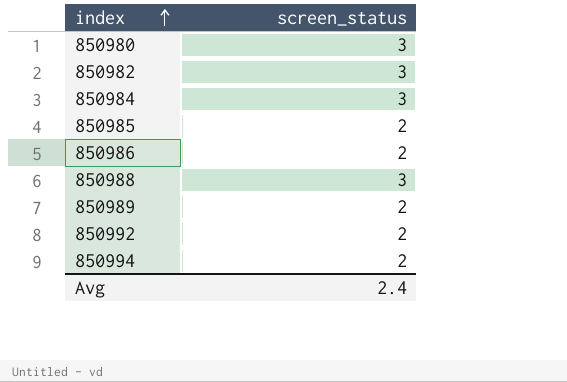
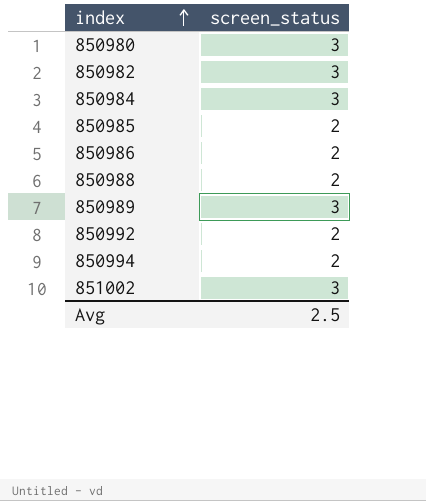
850988 | screen_status: 3 -> 2
850989 | screen_status: 2 -> 3
row 851002: none -> 3
Avg | screen_status: 2.4 -> 2.5

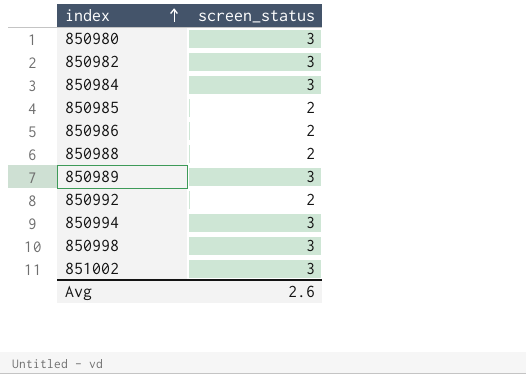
850994 | screen_status: 2 -> 3
row 850998: none -> 3
Avg | screen_status: 2.5 -> 2.6

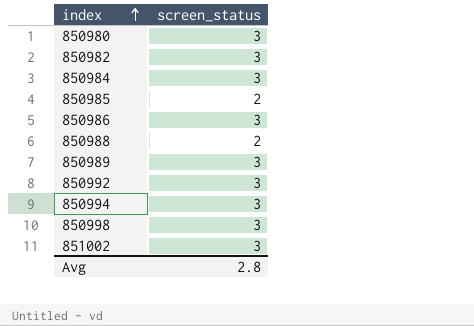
850986 | screen_status: 2 -> 3
850992 | screen_status: 2 -> 3
Avg | screen_status: 2.6 -> 2.8

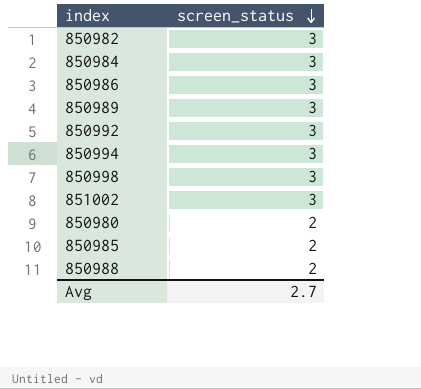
row order: index ascending -> screen_status descending
850980 | screen_status: 3 -> 2
Avg | screen_status: 2.8 -> 2.7

